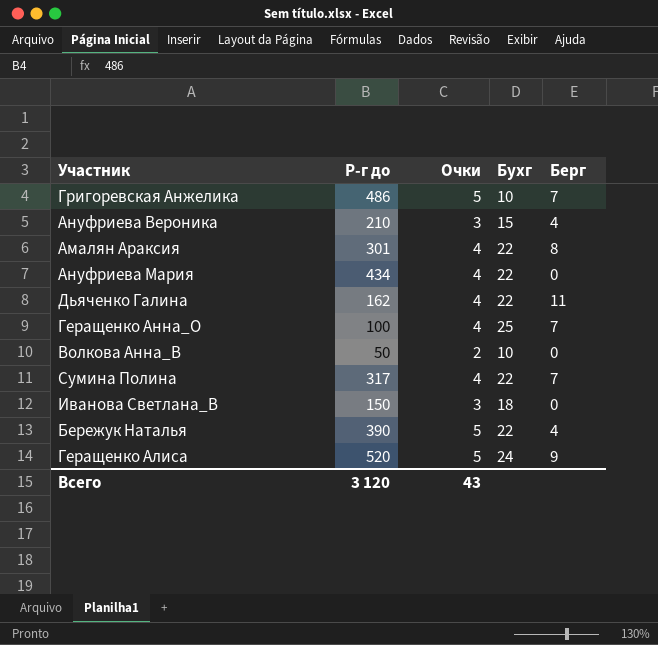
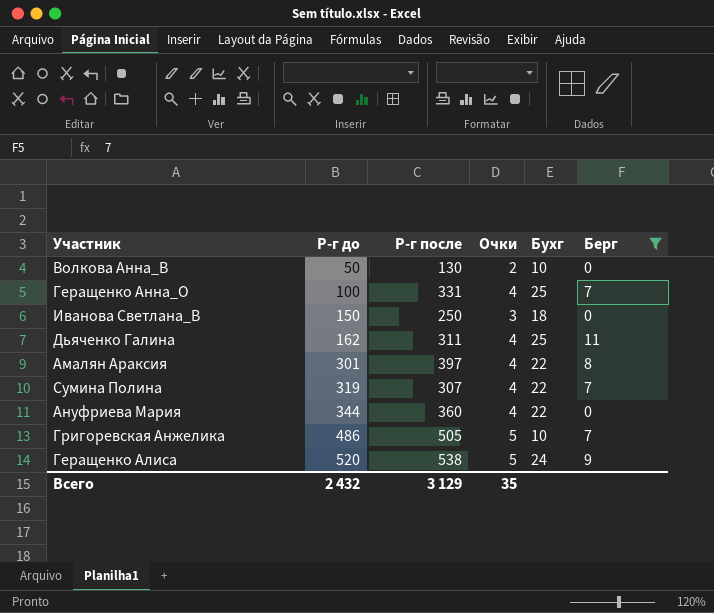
filter: none -> Берг != 4
row order: none -> Р-г до ascending
column Р-г после | position: none -> 3
Дьяченко Галина | Бухг: 22 -> 25
Сумина Полина | Р-г до: 317 -> 319
Ануфриева Мария | Р-г до: 434 -> 344
Всего | Р-г до: 3 120 -> 2 432
Всего | Очки: 43 -> 35

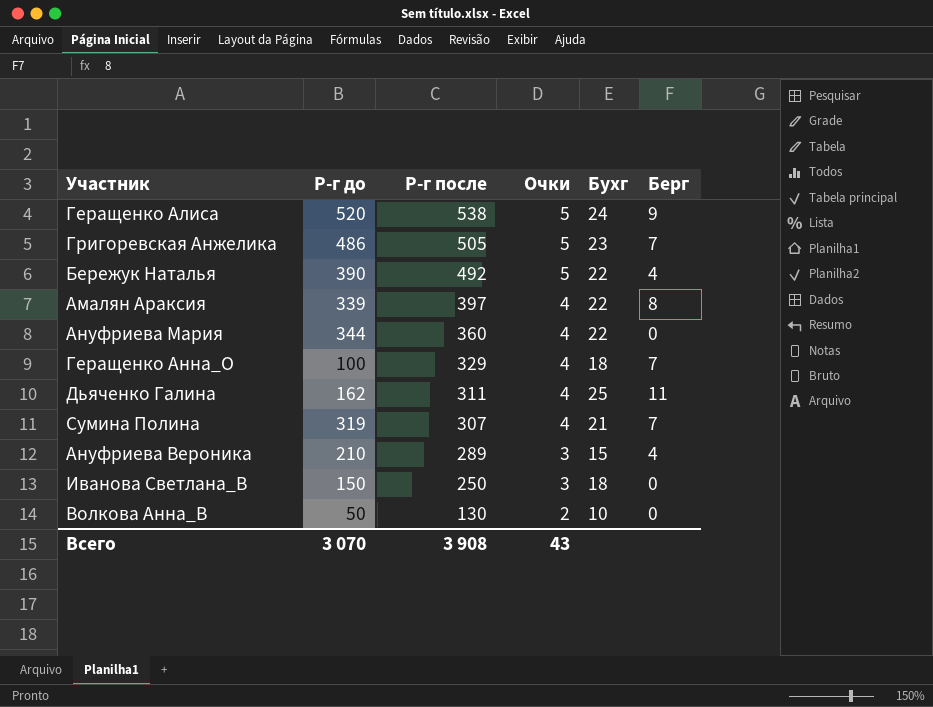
filter: Берг != 4 -> none
row order: Р-г до ascending -> Р-г после descending
Григоревская Анжелика | Бухг: 10 -> 23
Амалян Араксия | Р-г до: 301 -> 339
Геращенко Анна_О | Р-г после: 331 -> 329
Геращенко Анна_О | Бухг: 25 -> 18
Сумина Полина | Бухг: 22 -> 21
Всего | Р-г до: 2 432 -> 3 070
Всего | Р-г после: 3 129 -> 3 908
Всего | Очки: 35 -> 43

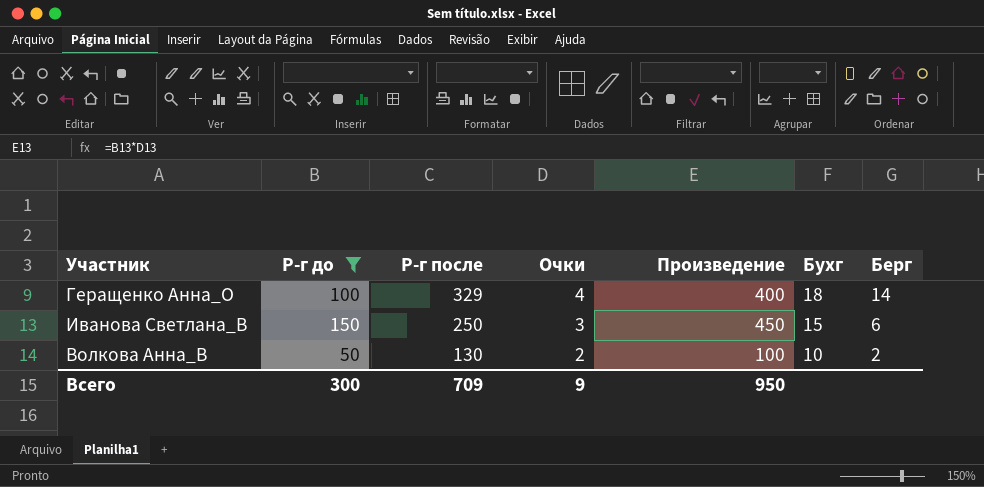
filter: none -> Р-г до <= 150
column Произведение | formula: none -> [Р-г до] * [Очки]
Геращенко Анна_О | Берг: 7 -> 14
Иванова Светлана_В | Бухг: 18 -> 15
Иванова Светлана_В | Берг: 0 -> 6
Волкова Анна_В | Берг: 0 -> 2
Всего | Р-г до: 3 070 -> 300
Всего | Р-г после: 3 908 -> 709
Всего | Очки: 43 -> 9

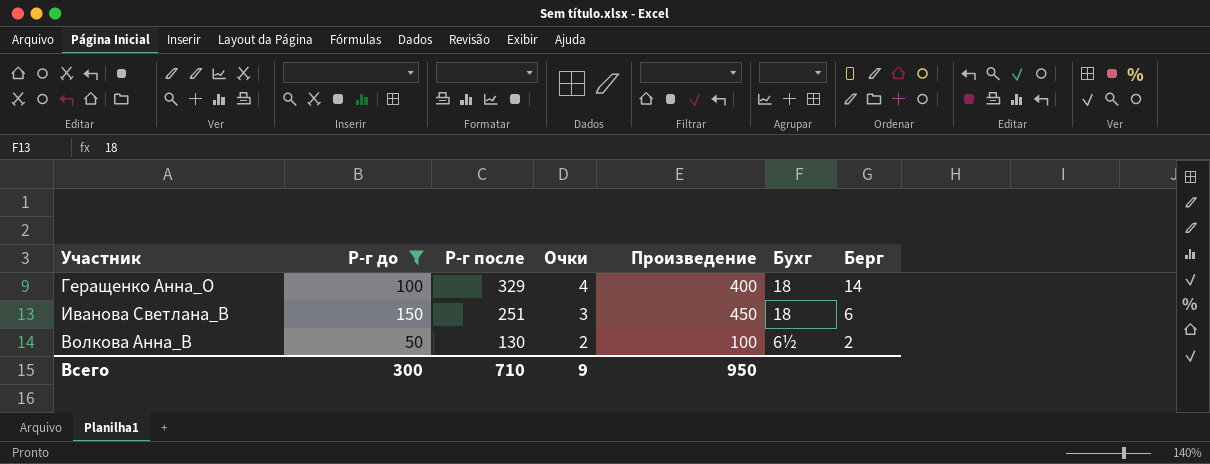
Иванова Светлана_В | Р-г после: 250 -> 251
Иванова Светлана_В | Бухг: 15 -> 18
Волкова Анна_В | Бухг: 10 -> 6½
Всего | Р-г после: 709 -> 710

